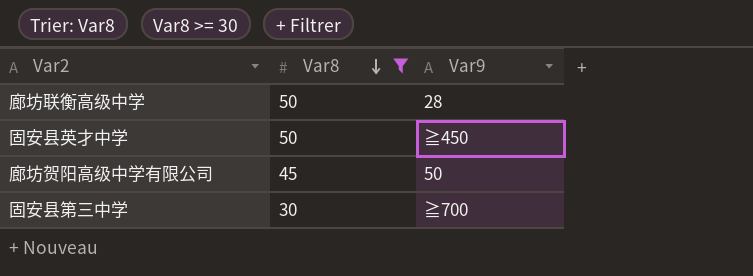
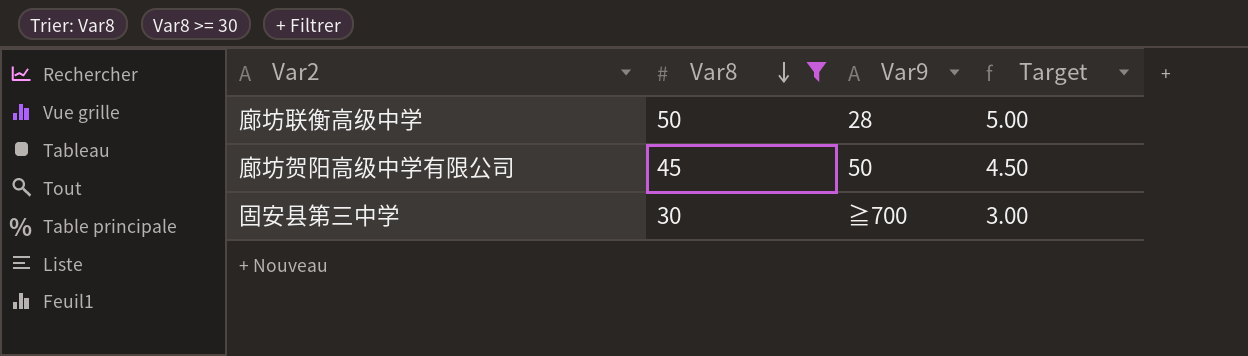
column Target | formula: none -> [Var8] * 0.1
row 固安县英才中学: 50 | ≧450 -> none

